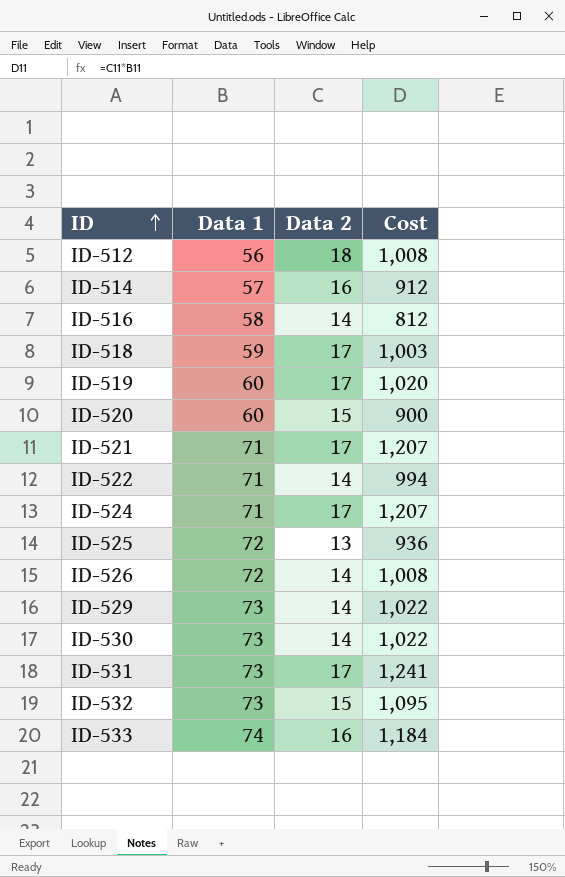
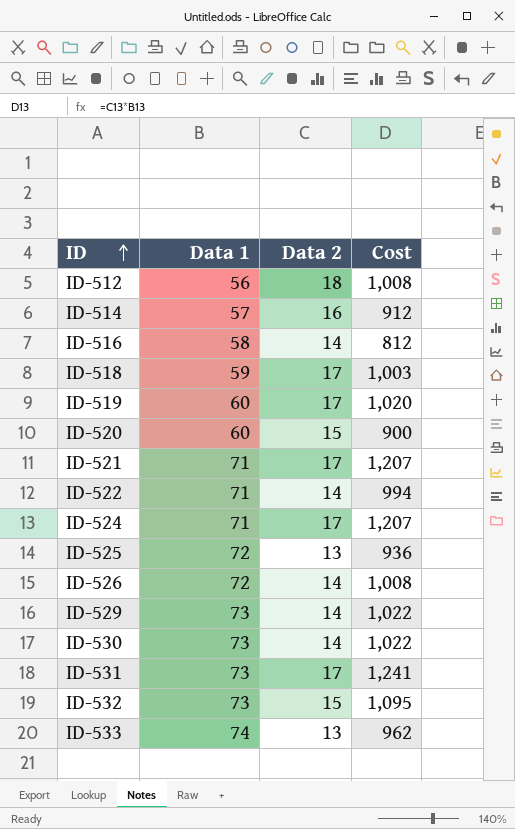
ID-533 | Data 2: 16 -> 13
ID-533 | Cost: 1,184 -> 962

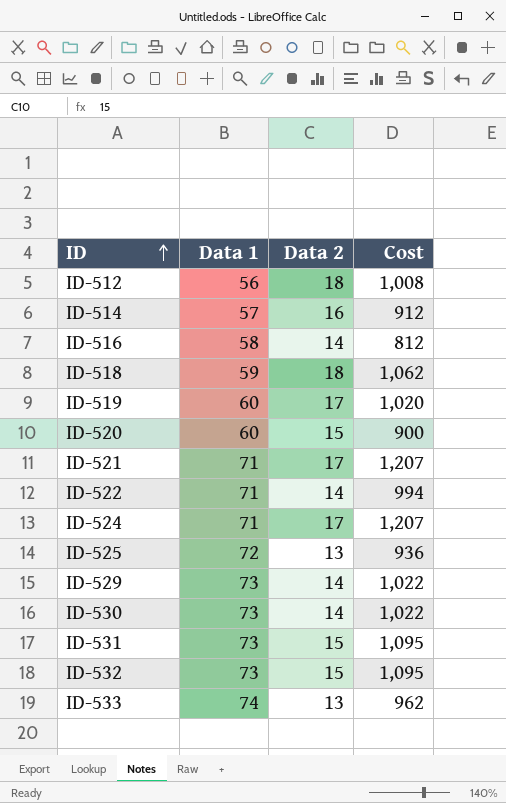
row ID-526: 72 | 14 | 1,008 -> none
ID-518 | Data 2: 17 -> 18
ID-518 | Cost: 1,003 -> 1,062
ID-531 | Data 2: 17 -> 15
ID-531 | Cost: 1,241 -> 1,095

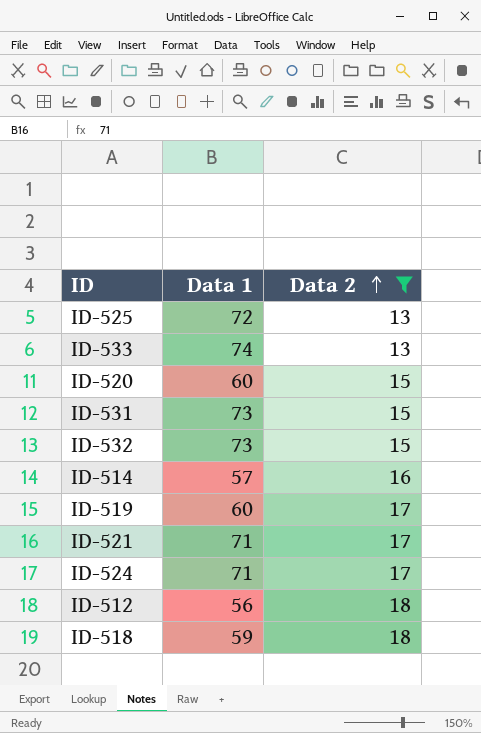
filter: none -> Data 2 != 14
row order: ID ascending -> Data 2 ascending
column Cost | formula: [Data 1] * [Data 2] -> none

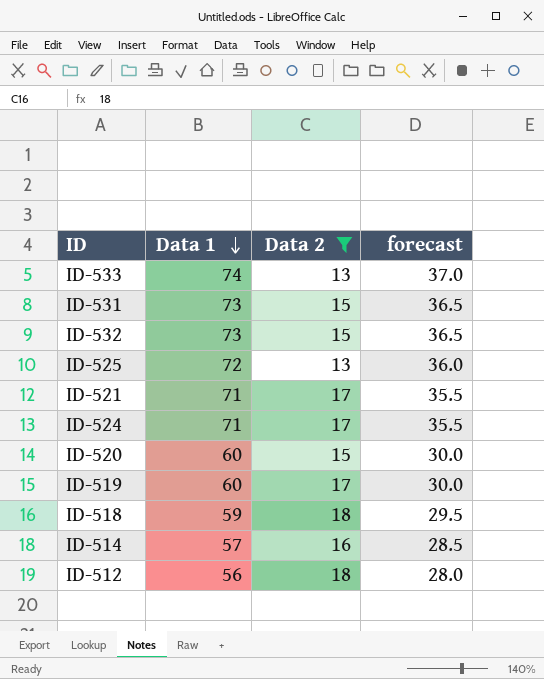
row order: Data 2 ascending -> Data 1 descending
column forecast | formula: none -> [Data 1] * 0.5

